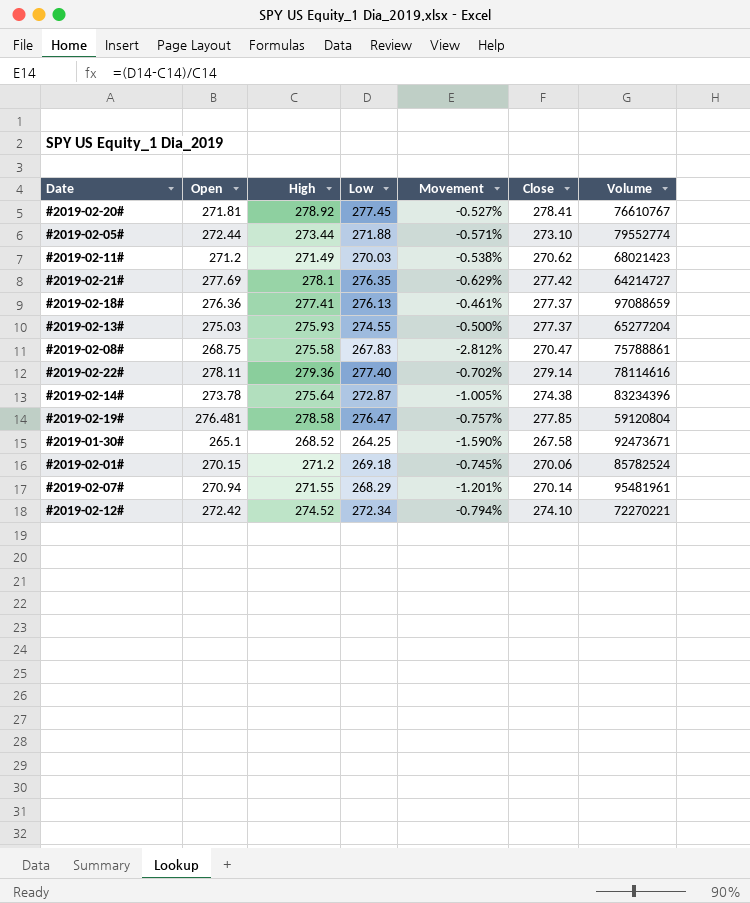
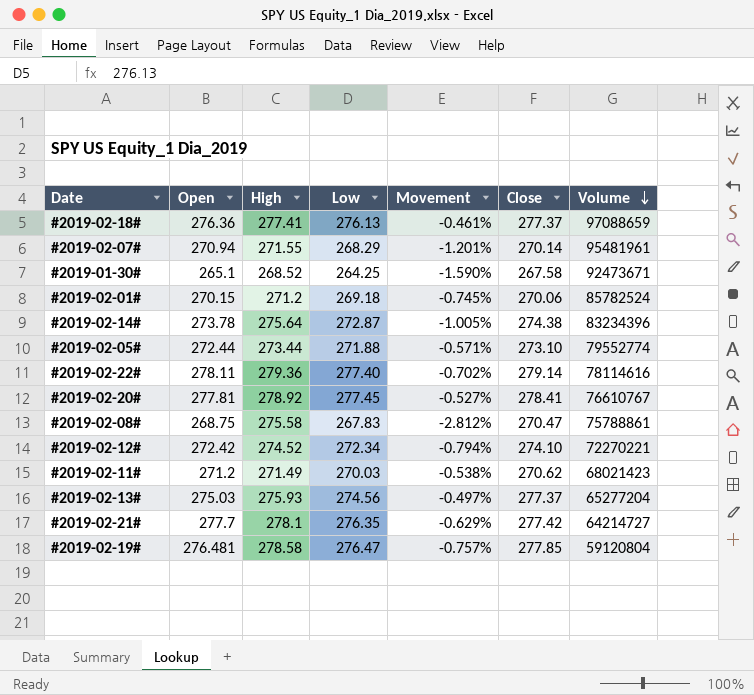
row order: none -> Volume descending
#2019-02-20# | Open: 271.81 -> 277.81
#2019-02-13# | Low: 274.55 -> 274.56
#2019-02-13# | Movement: -0.500% -> -0.497%
#2019-02-21# | Open: 277.69 -> 277.7

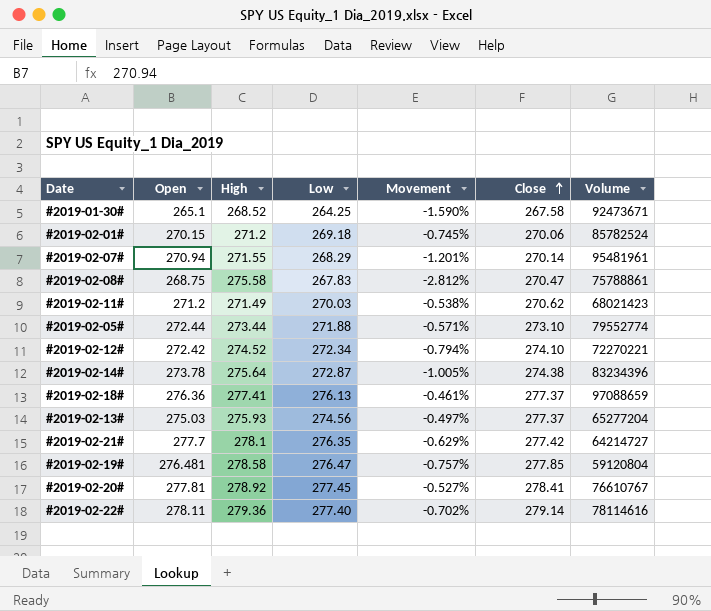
row order: Volume descending -> Close ascending

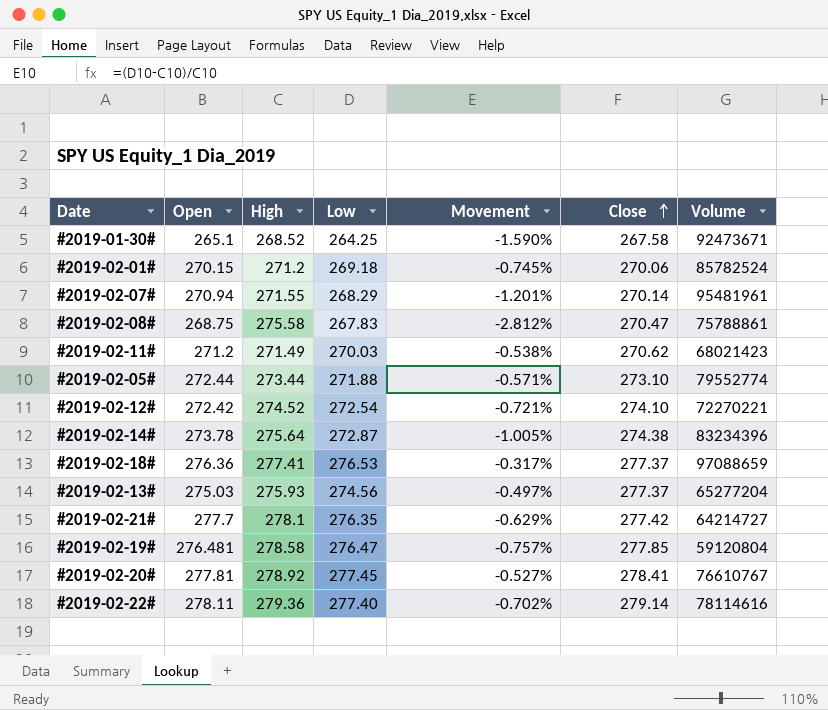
#2019-02-12# | Low: 272.34 -> 272.54
#2019-02-12# | Movement: -0.794% -> -0.721%
#2019-02-18# | Low: 276.13 -> 276.53
#2019-02-18# | Movement: -0.461% -> -0.317%

